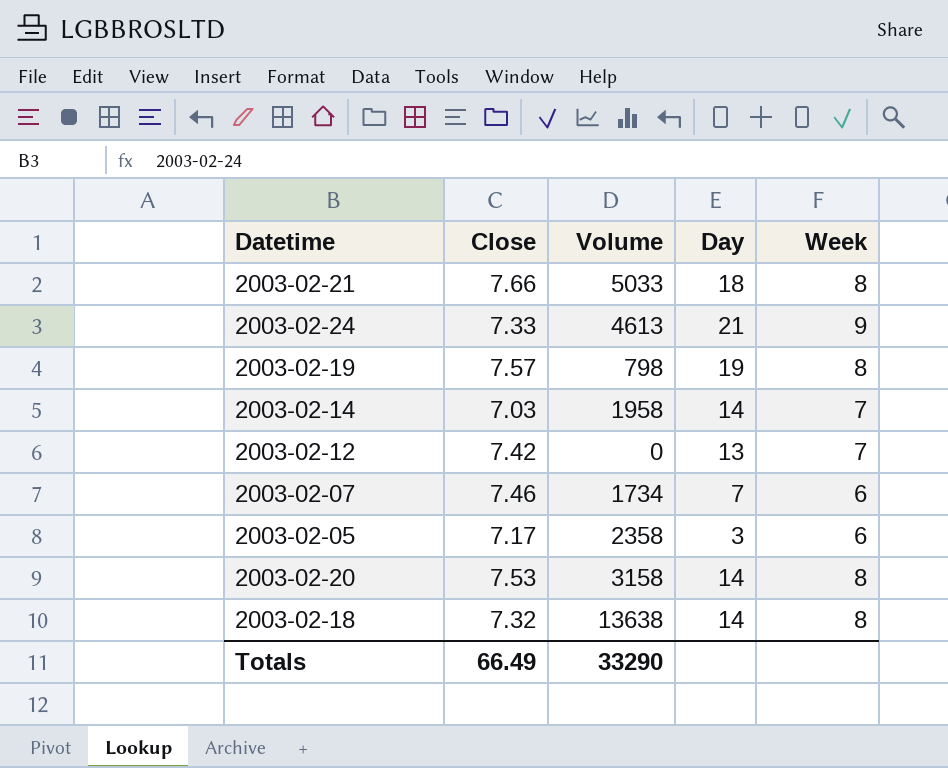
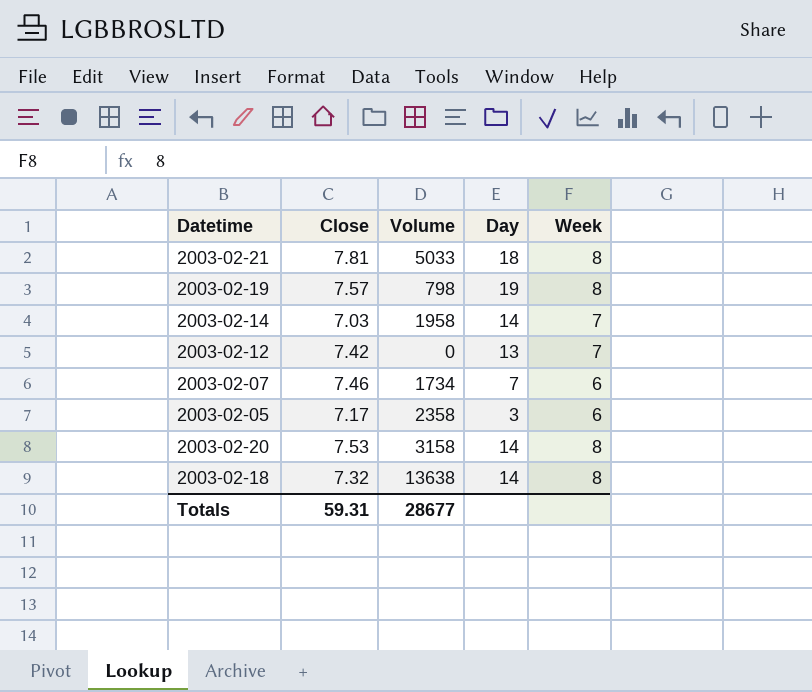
row 2003-02-24: 7.33 | 4613 | 21 | 9 -> none
2003-02-21 | Close: 7.66 -> 7.81
Totals | Close: 66.49 -> 59.31
Totals | Volume: 33290 -> 28677

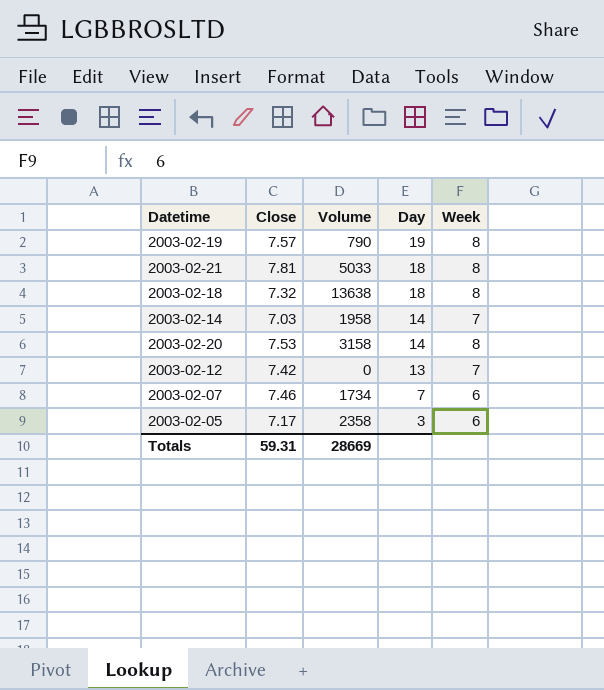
row order: none -> Day descending
2003-02-19 | Volume: 798 -> 790
2003-02-18 | Day: 14 -> 18
Totals | Volume: 28677 -> 28669

